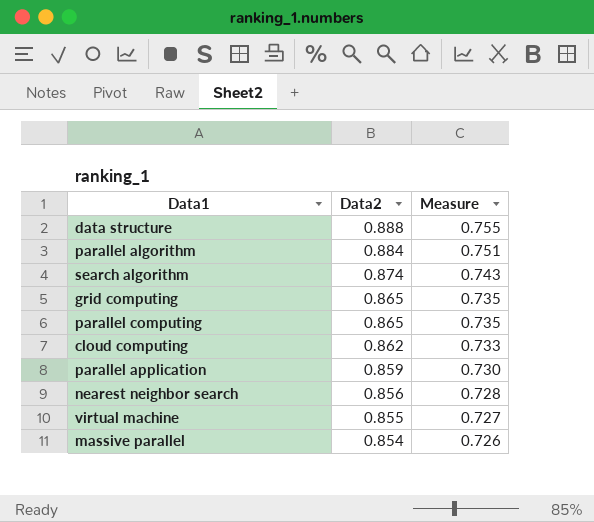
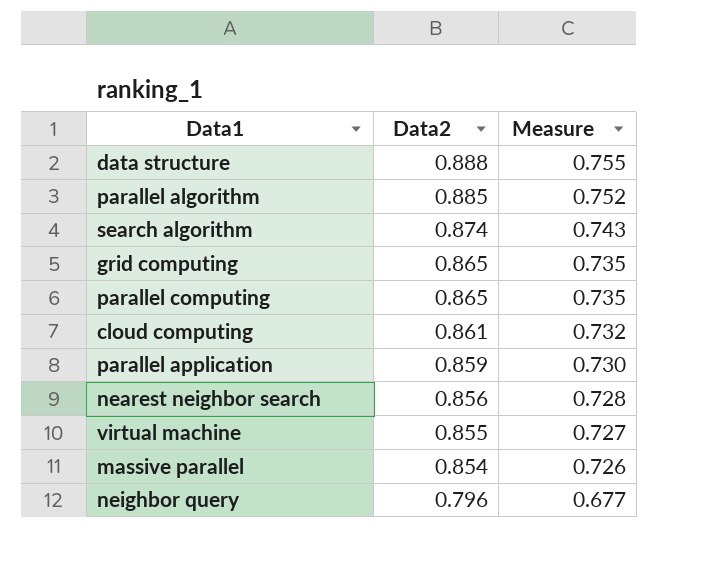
parallel algorithm | Data2: 0.884 -> 0.885
parallel algorithm | Measure: 0.751 -> 0.752
cloud computing | Data2: 0.862 -> 0.861
cloud computing | Measure: 0.733 -> 0.732
row neighbor query: none -> 0.796 | 0.677

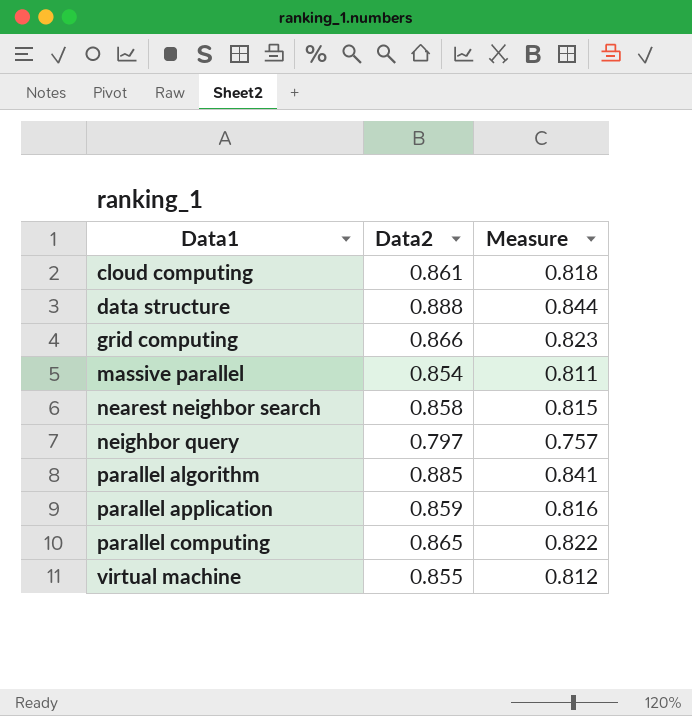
row order: Data2 descending -> Data1 ascending
column Measure | formula: [Data2] * 0.85 -> [Data2] * 0.95
row search algorithm: 0.874 | 0.743 -> none
grid computing | Data2: 0.865 -> 0.866
nearest neighbor search | Data2: 0.856 -> 0.858
neighbor query | Data2: 0.796 -> 0.797

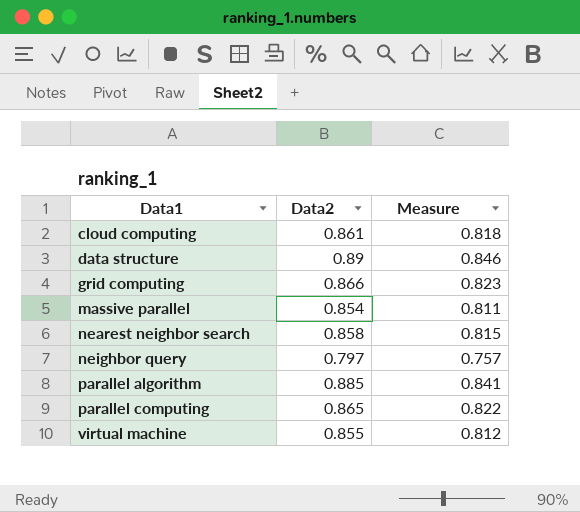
row parallel application: 0.859 | 0.816 -> none
data structure | Data2: 0.888 -> 0.89
data structure | Measure: 0.844 -> 0.846

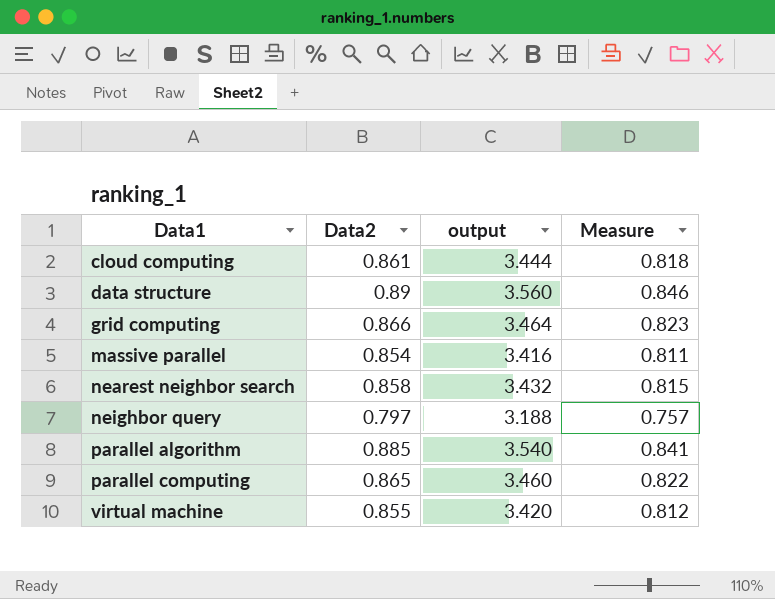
column output | formula: none -> [Data2] * 4

